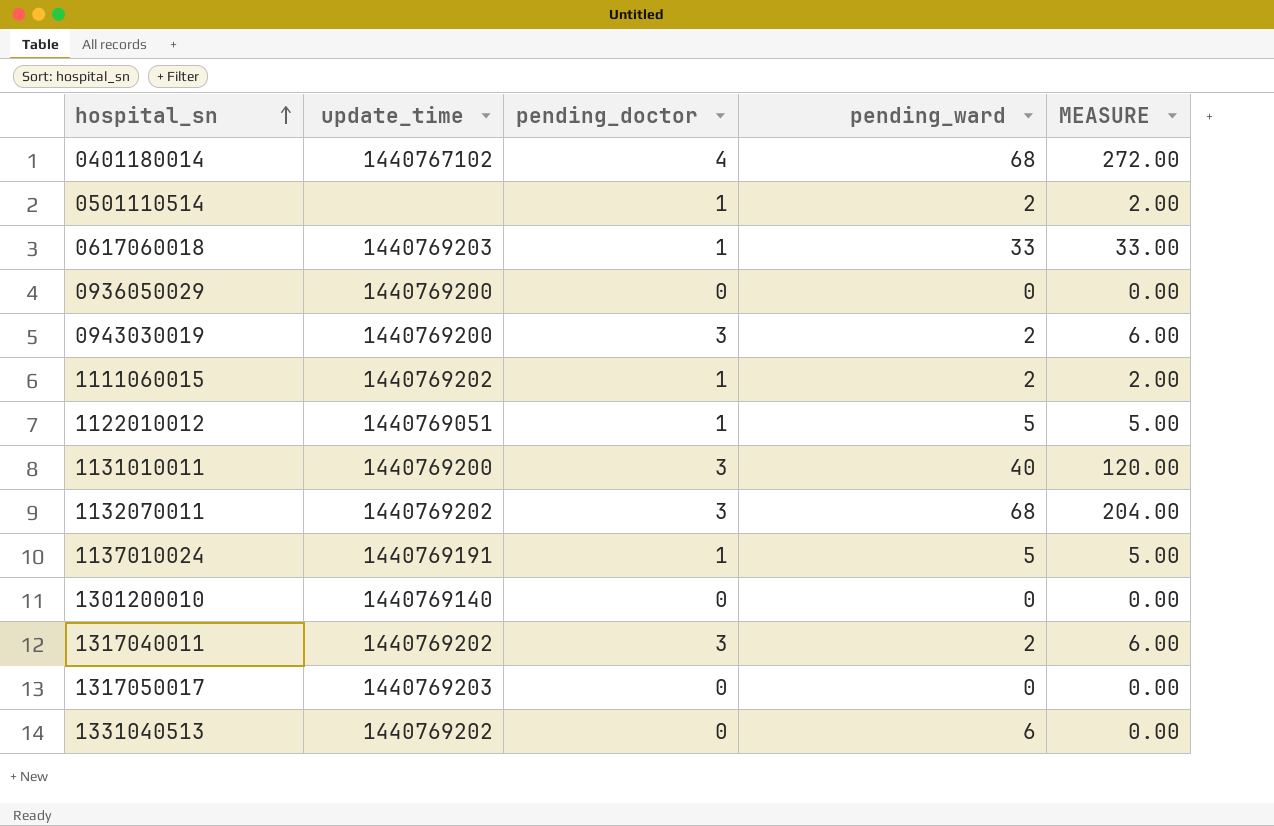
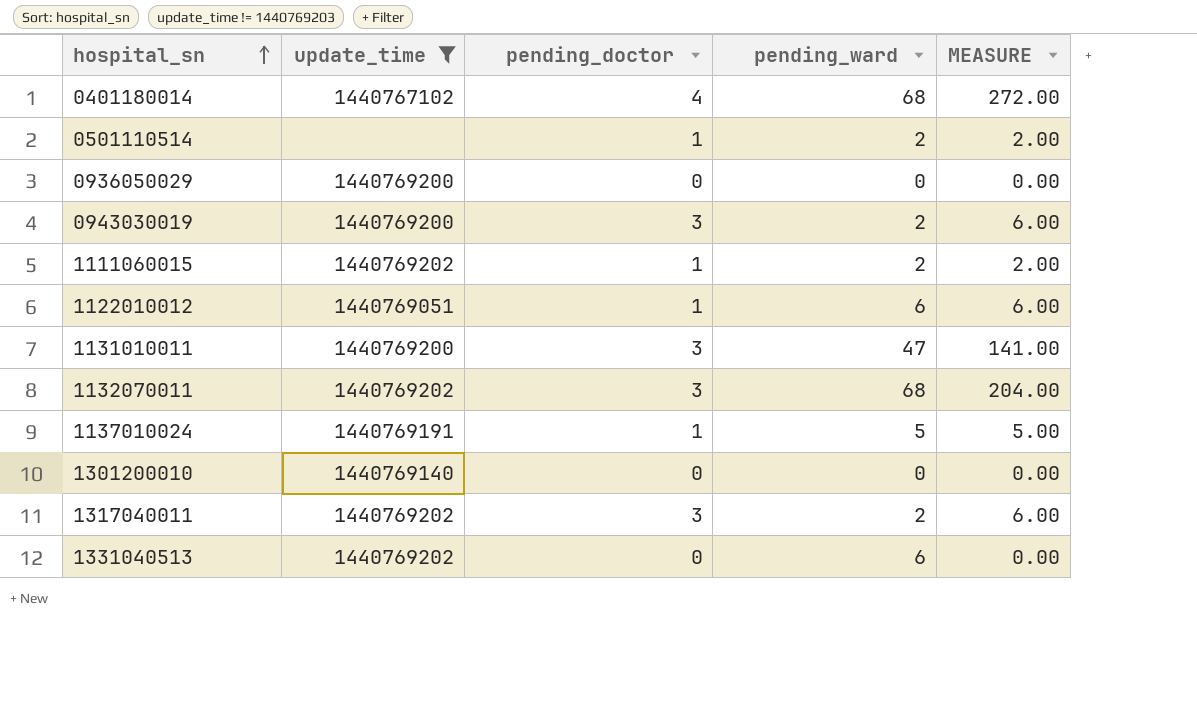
filter: none -> update_time != 1440769203
1122010012 | pending_ward: 5 -> 6
1122010012 | MEASURE: 5.00 -> 6.00
1131010011 | pending_ward: 40 -> 47
1131010011 | MEASURE: 120.00 -> 141.00

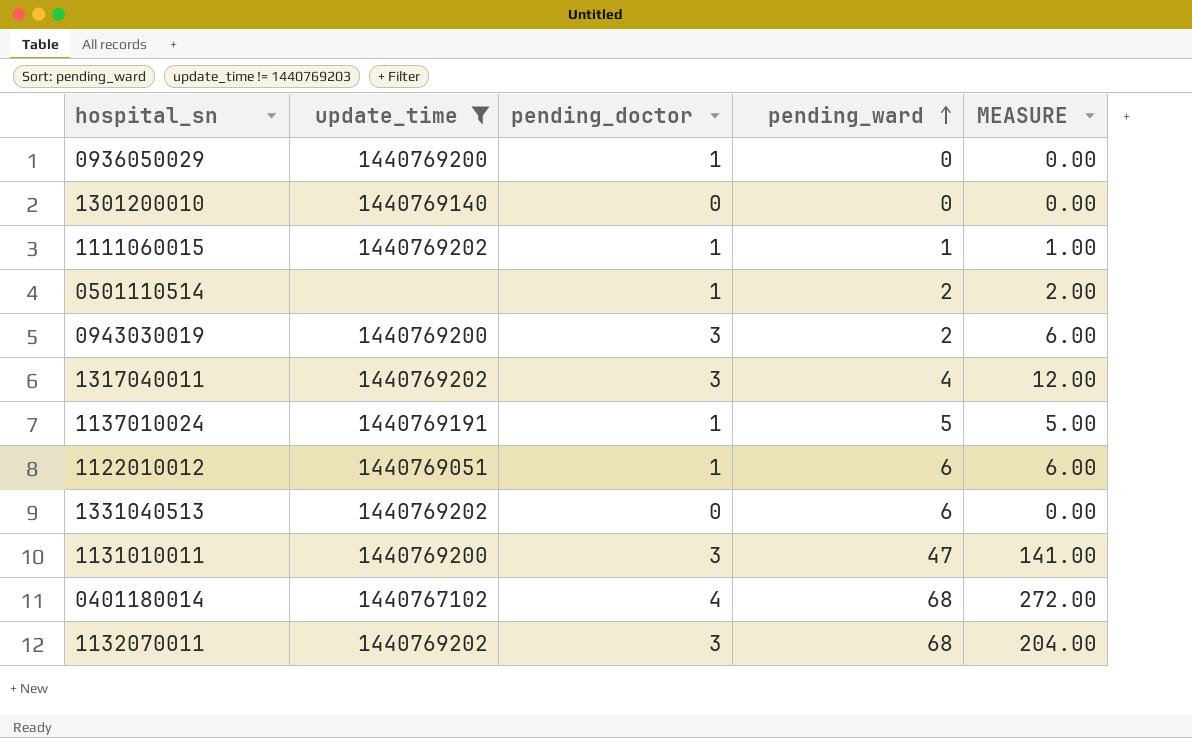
row order: hospital_sn ascending -> pending_ward ascending
0936050029 | pending_doctor: 0 -> 1
1111060015 | pending_ward: 2 -> 1
1111060015 | MEASURE: 2.00 -> 1.00
1317040011 | pending_ward: 2 -> 4
1317040011 | MEASURE: 6.00 -> 12.00

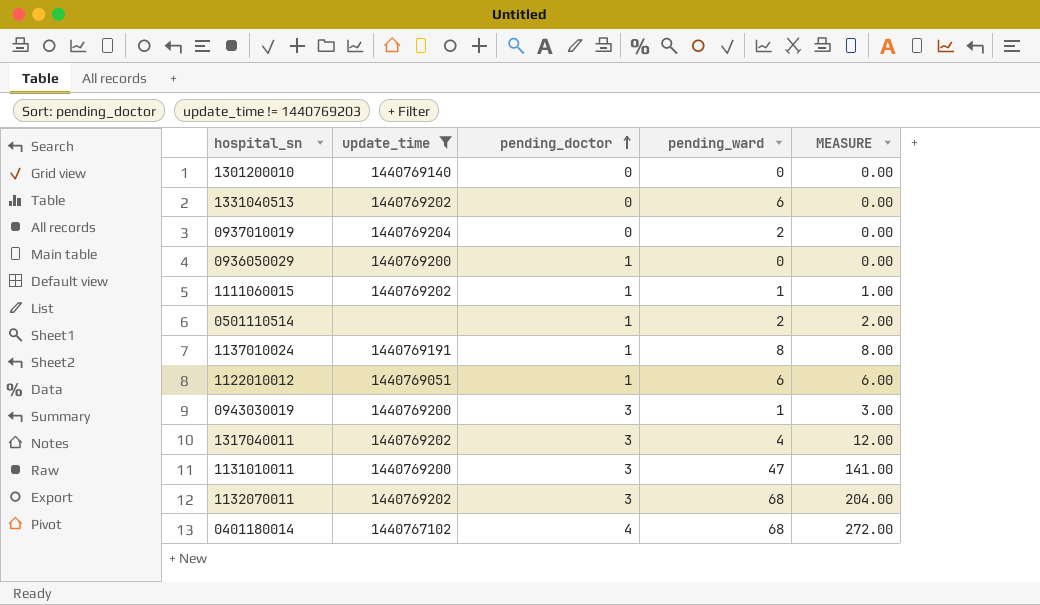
row order: pending_ward ascending -> pending_doctor ascending
row 0937010019: none -> 1440769204 | 0 | 2 | 0.00
1137010024 | pending_ward: 5 -> 8
1137010024 | MEASURE: 5.00 -> 8.00
0943030019 | pending_ward: 2 -> 1
0943030019 | MEASURE: 6.00 -> 3.00

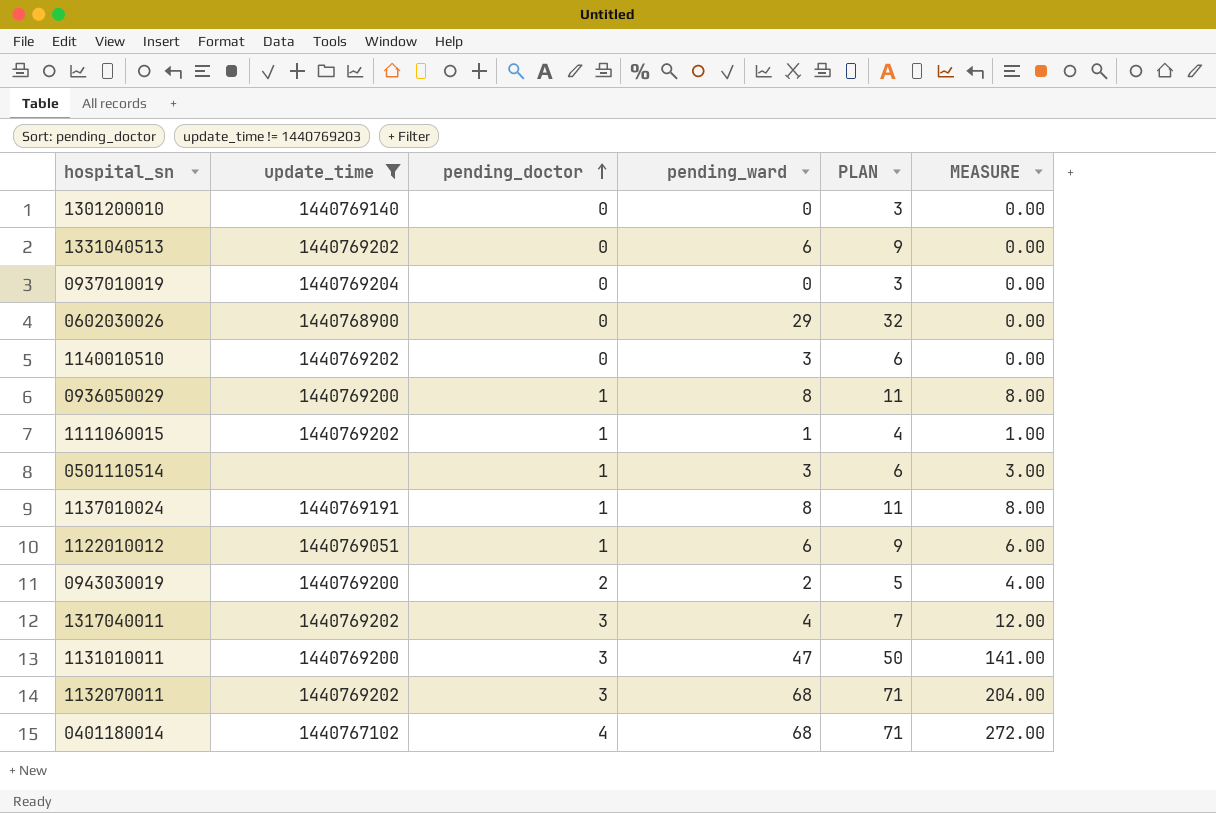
column PLAN | formula: none -> [pending_ward] + 3
0937010019 | pending_ward: 2 -> 0
row 0602030026: none -> 1440768900 | 0 | 29 | 32 | 0.00
row 1140010510: none -> 1440769202 | 0 | 3 | 6 | 0.00
0936050029 | pending_ward: 0 -> 8
0936050029 | MEASURE: 0.00 -> 8.00
0501110514 | pending_ward: 2 -> 3
0501110514 | MEASURE: 2.00 -> 3.00
0943030019 | pending_doctor: 3 -> 2
0943030019 | pending_ward: 1 -> 2
0943030019 | MEASURE: 3.00 -> 4.00

